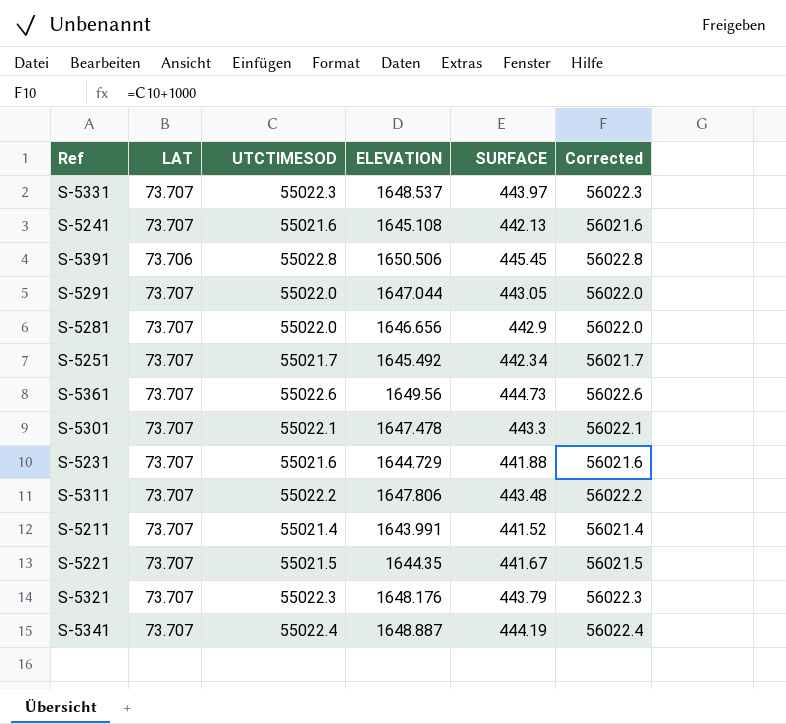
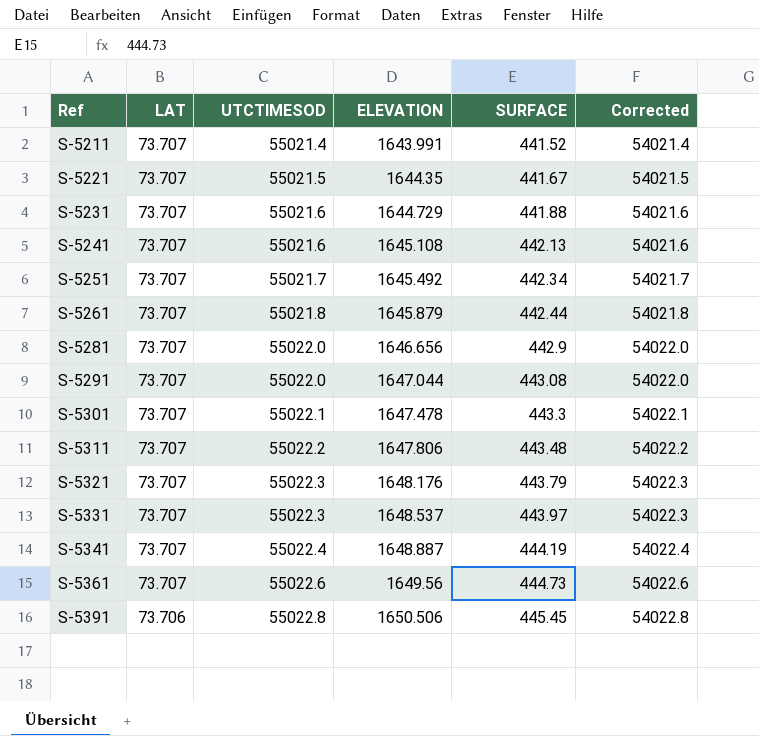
row order: none -> Ref ascending
column Corrected | formula: [UTCTIMESOD] + 1000 -> [UTCTIMESOD] - 1000
row S-5261: none -> 73.707 | 55021.8 | 1645.879 | 442.44 | 54021.8
S-5291 | SURFACE: 443.05 -> 443.08

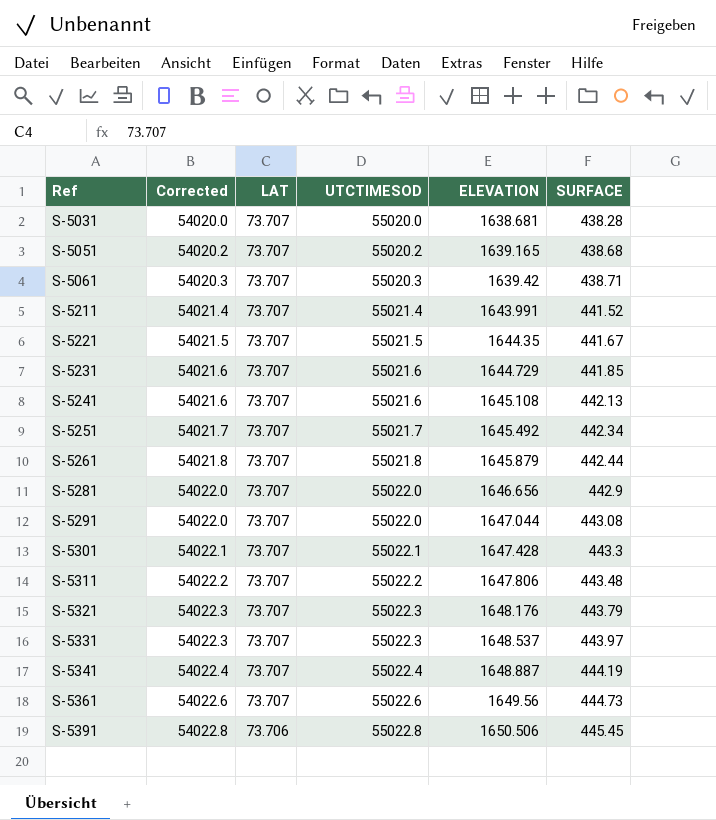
column Corrected | position: 6 -> 2
row S-5031: none -> 54020.0 | 73.707 | 55020.0 | 1638.681 | 438.28
row S-5051: none -> 54020.2 | 73.707 | 55020.2 | 1639.165 | 438.68
row S-5061: none -> 54020.3 | 73.707 | 55020.3 | 1639.42 | 438.71
S-5231 | SURFACE: 441.88 -> 441.85
S-5301 | ELEVATION: 1647.478 -> 1647.428

